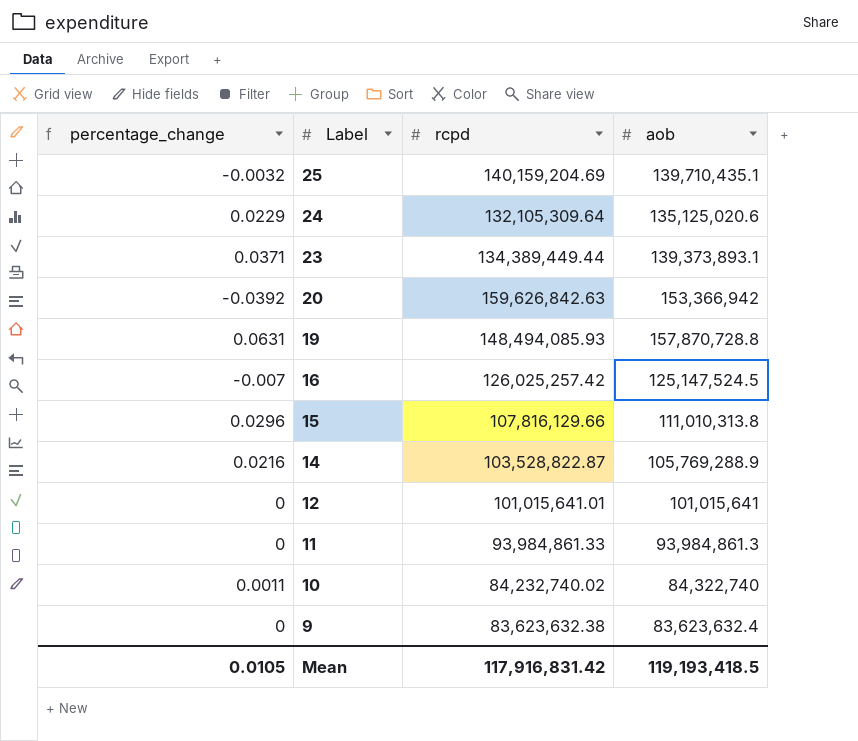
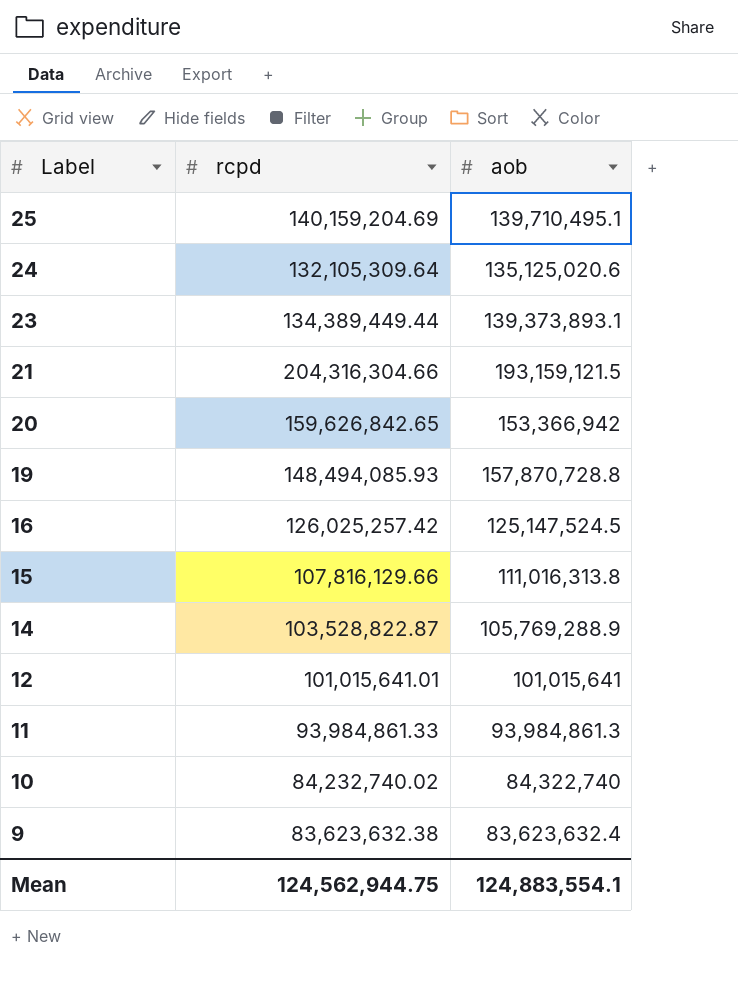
column percentage_change | formula: ([aob] - [rcpd]) / [rcpd] -> none
25 | aob: 139,710,435.1 -> 139,710,495.1
row 21: none -> 204,316,304.66 | 193,159,121.5
20 | rcpd: 159,626,842.63 -> 159,626,842.65
15 | aob: 111,010,313.8 -> 111,016,313.8
Mean | rcpd: 117,916,831.42 -> 124,562,944.75
Mean | aob: 119,193,418.5 -> 124,883,554.1

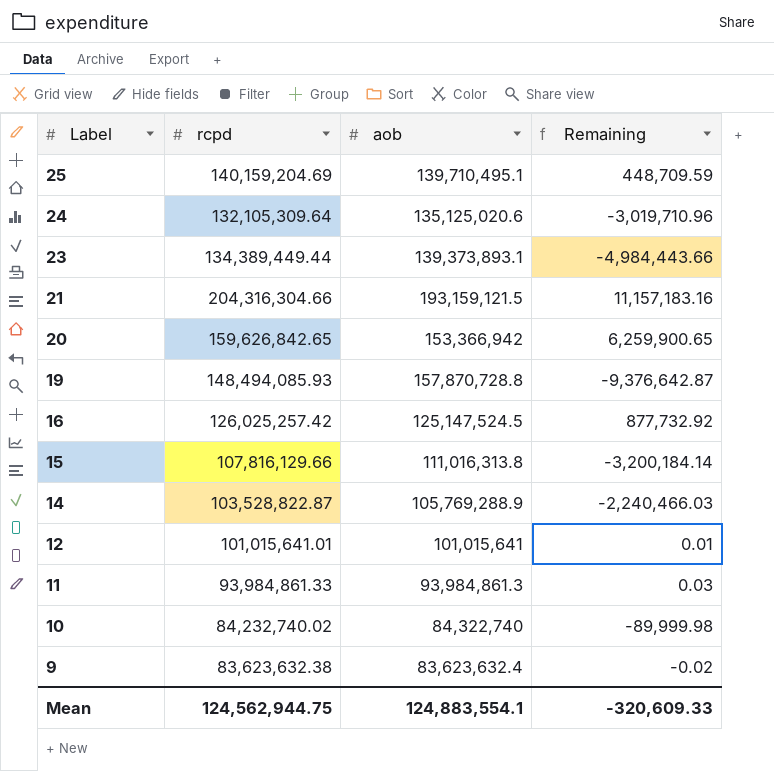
column Remaining | formula: none -> [rcpd] - [aob]

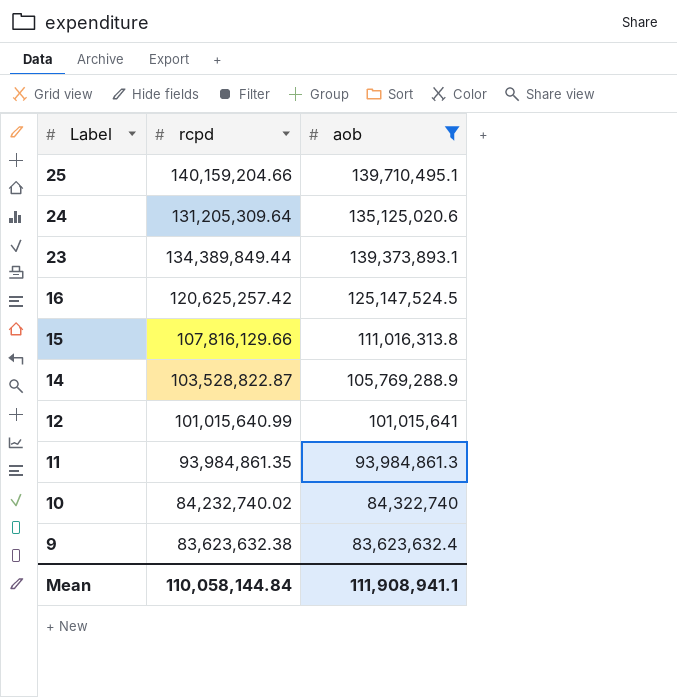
filter: none -> aob <= 139,710,495.1
column Remaining | formula: [rcpd] - [aob] -> none
25 | rcpd: 140,159,204.69 -> 140,159,204.66
24 | rcpd: 132,105,309.64 -> 131,205,309.64
23 | rcpd: 134,389,449.44 -> 134,389,849.44
16 | rcpd: 126,025,257.42 -> 120,625,257.42
12 | rcpd: 101,015,641.01 -> 101,015,640.99
11 | rcpd: 93,984,861.33 -> 93,984,861.35
Mean | rcpd: 124,562,944.75 -> 110,058,144.84
Mean | aob: 124,883,554.1 -> 111,908,941.1

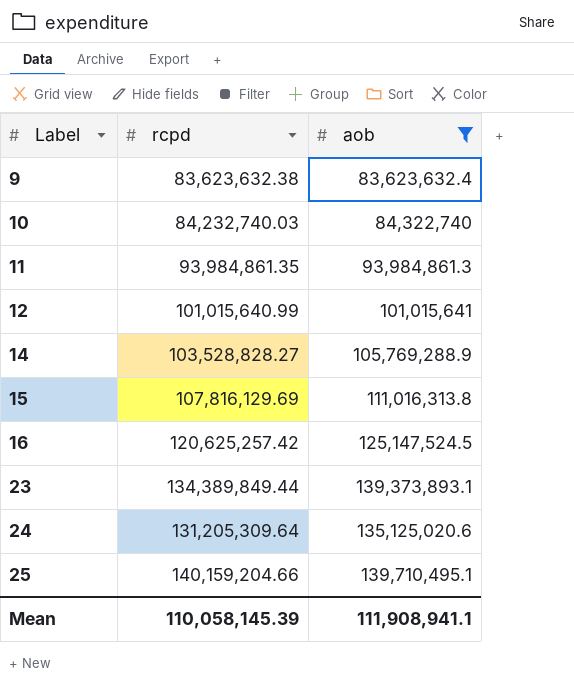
row order: Label descending -> Label ascending
10 | rcpd: 84,232,740.02 -> 84,232,740.03
14 | rcpd: 103,528,822.87 -> 103,528,828.27
15 | rcpd: 107,816,129.66 -> 107,816,129.69
Mean | rcpd: 110,058,144.84 -> 110,058,145.39

